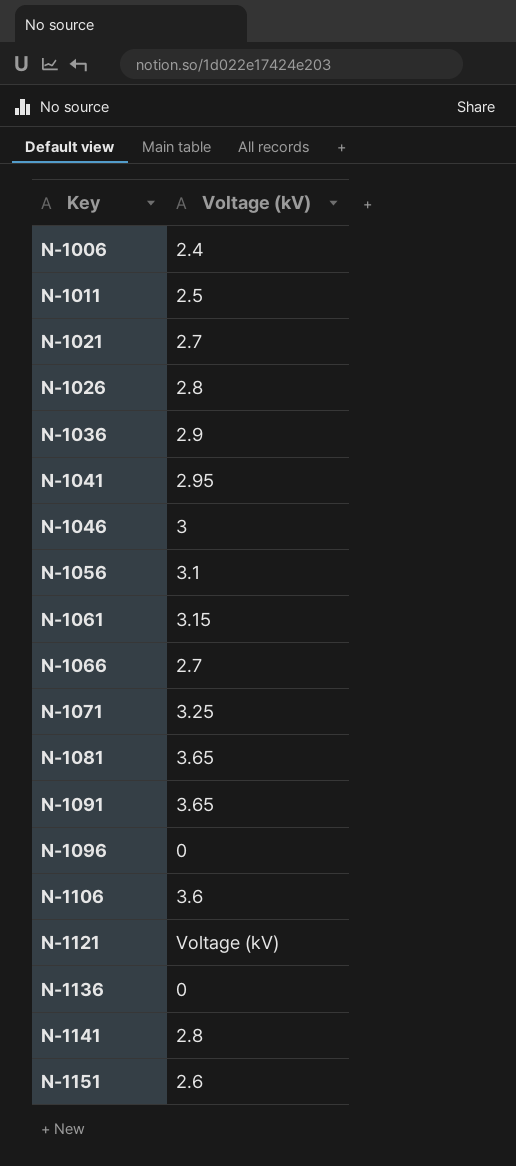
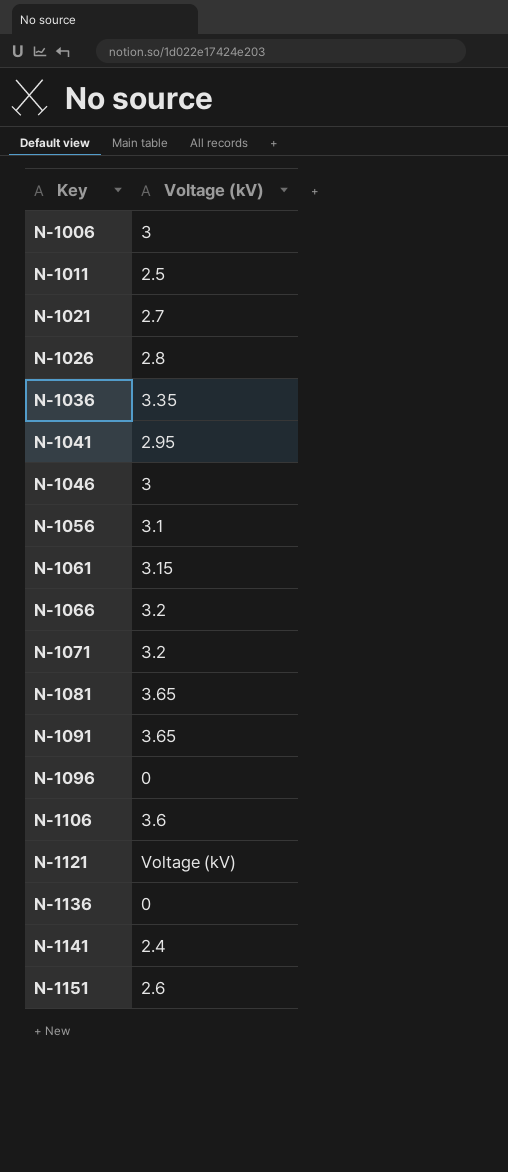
N-1006 | Voltage (kV): 2.4 -> 3
N-1036 | Voltage (kV): 2.9 -> 3.35
N-1066 | Voltage (kV): 2.7 -> 3.2
N-1071 | Voltage (kV): 3.25 -> 3.2
N-1141 | Voltage (kV): 2.8 -> 2.4

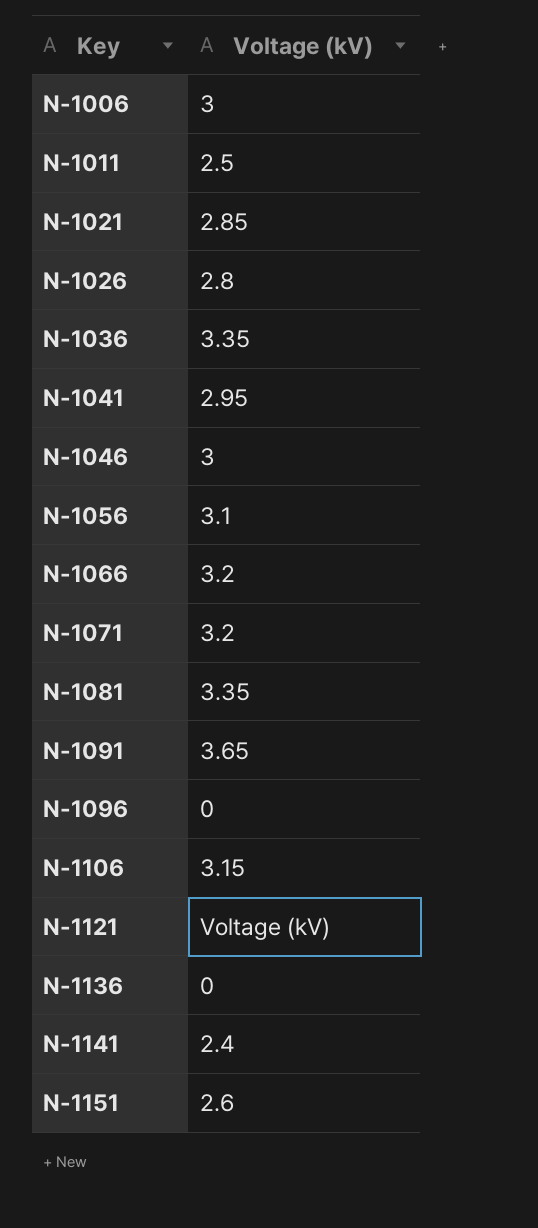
row N-1061: 3.15 -> none
N-1021 | Voltage (kV): 2.7 -> 2.85
N-1081 | Voltage (kV): 3.65 -> 3.35
N-1106 | Voltage (kV): 3.6 -> 3.15

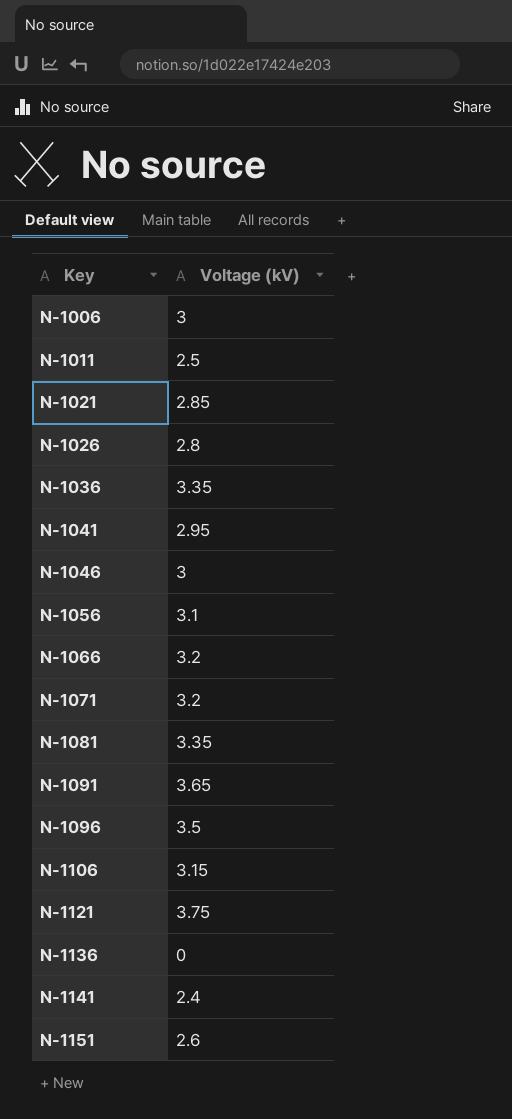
N-1096 | Voltage (kV): 0 -> 3.5
N-1121 | Voltage (kV): Voltage (kV) -> 3.75

